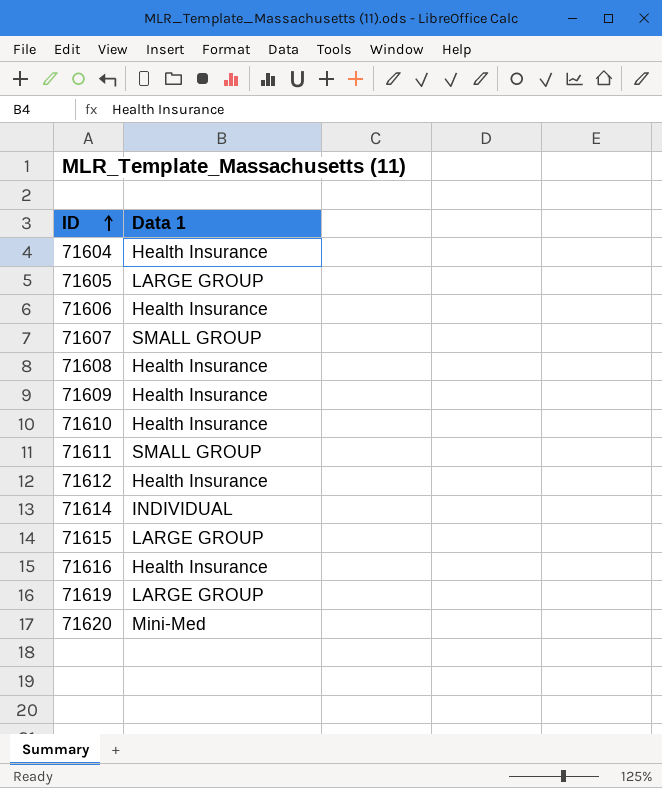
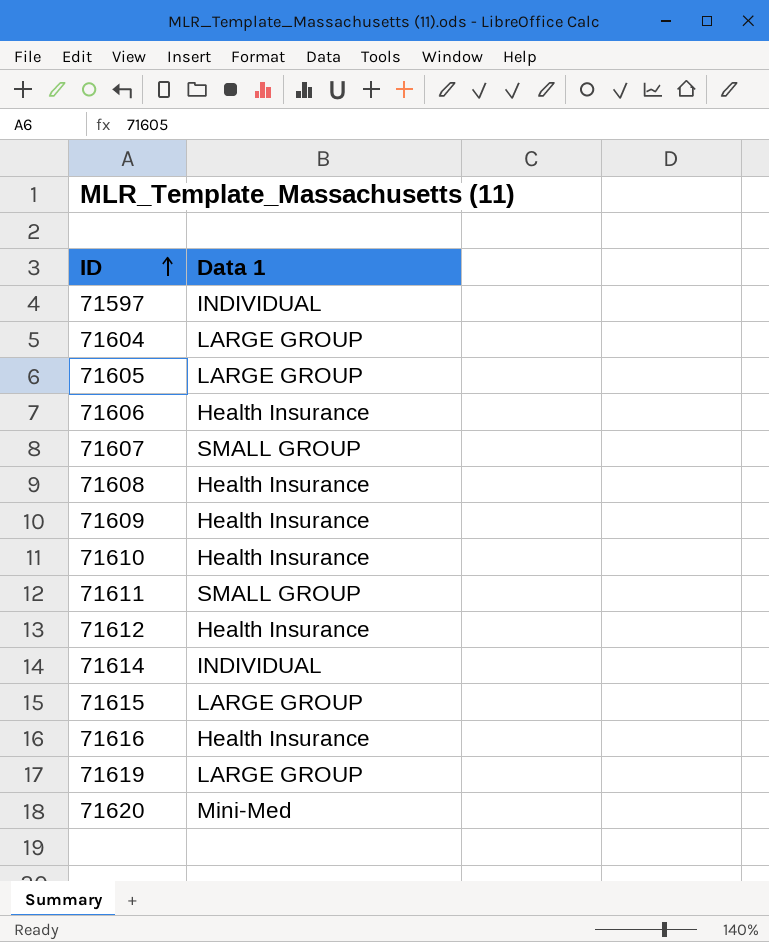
row 71597: none -> INDIVIDUAL
71604 | Data 1: Health Insurance -> LARGE GROUP

